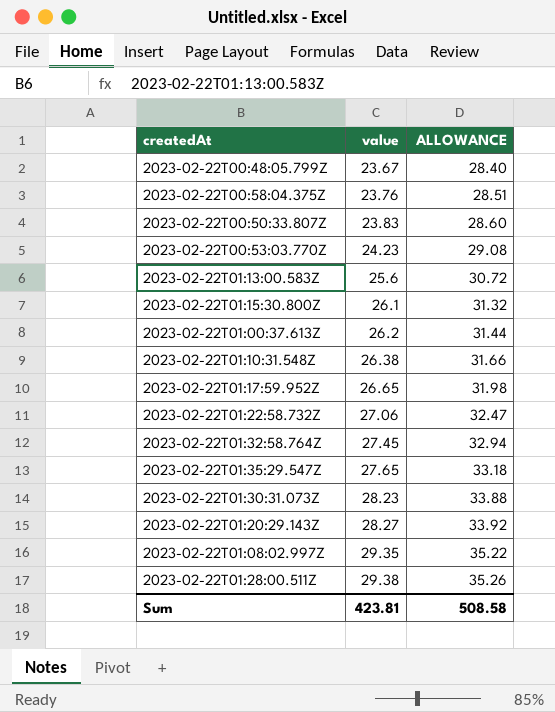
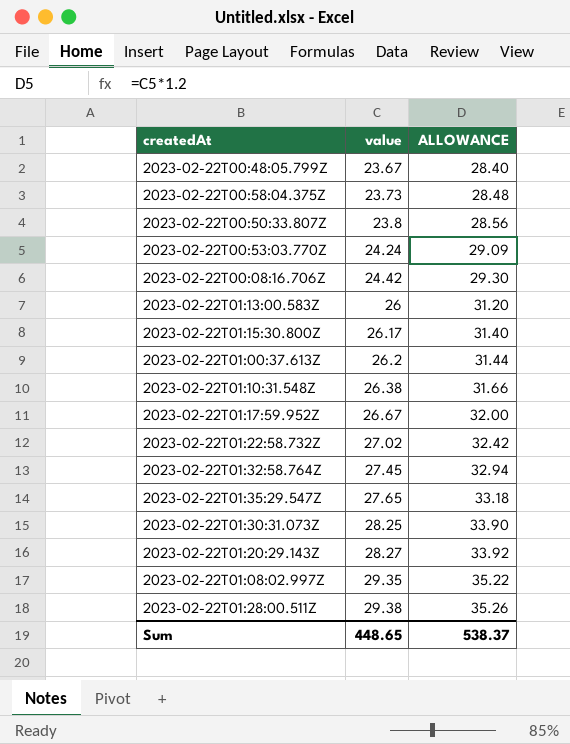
2023-02-22T00:58:04.375Z | value: 23.76 -> 23.73
2023-02-22T00:58:04.375Z | ALLOWANCE: 28.51 -> 28.48
2023-02-22T00:50:33.807Z | value: 23.83 -> 23.8
2023-02-22T00:50:33.807Z | ALLOWANCE: 28.60 -> 28.56
2023-02-22T00:53:03.770Z | value: 24.23 -> 24.24
2023-02-22T00:53:03.770Z | ALLOWANCE: 29.08 -> 29.09
row 2023-02-22T00:08:16.706Z: none -> 24.42 | 29.30
2023-02-22T01:13:00.583Z | value: 25.6 -> 26
2023-02-22T01:13:00.583Z | ALLOWANCE: 30.72 -> 31.20
2023-02-22T01:15:30.800Z | value: 26.1 -> 26.17
2023-02-22T01:15:30.800Z | ALLOWANCE: 31.32 -> 31.40
2023-02-22T01:17:59.952Z | value: 26.65 -> 26.67
2023-02-22T01:17:59.952Z | ALLOWANCE: 31.98 -> 32.00
2023-02-22T01:22:58.732Z | value: 27.06 -> 27.02
2023-02-22T01:22:58.732Z | ALLOWANCE: 32.47 -> 32.42
2023-02-22T01:30:31.073Z | value: 28.23 -> 28.25
2023-02-22T01:30:31.073Z | ALLOWANCE: 33.88 -> 33.90
Sum | value: 423.81 -> 448.65
Sum | ALLOWANCE: 508.58 -> 538.37

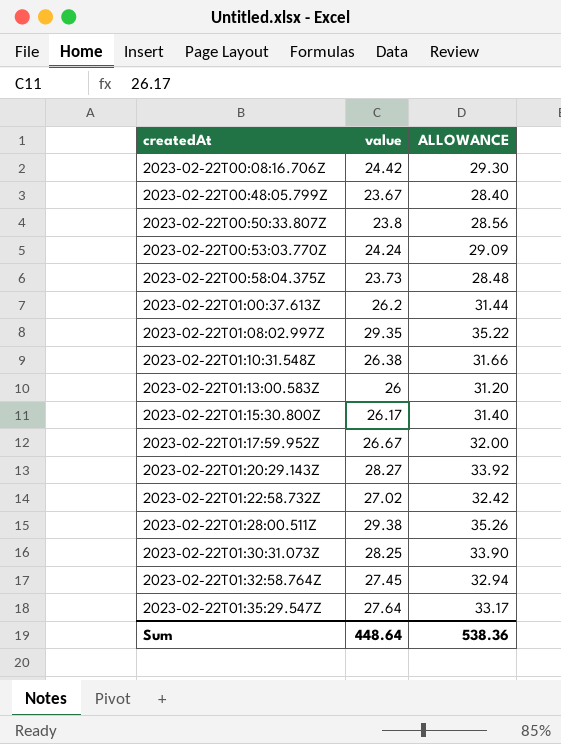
row order: value ascending -> createdAt ascending
2023-02-22T01:35:29.547Z | value: 27.65 -> 27.64
2023-02-22T01:35:29.547Z | ALLOWANCE: 33.18 -> 33.17
Sum | value: 448.65 -> 448.64
Sum | ALLOWANCE: 538.37 -> 538.36

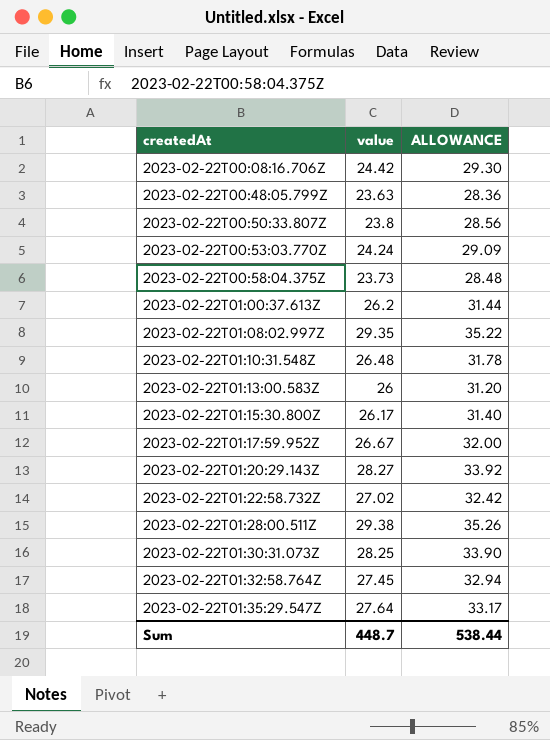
2023-02-22T00:48:05.799Z | value: 23.67 -> 23.63
2023-02-22T00:48:05.799Z | ALLOWANCE: 28.40 -> 28.36
2023-02-22T01:10:31.548Z | value: 26.38 -> 26.48
2023-02-22T01:10:31.548Z | ALLOWANCE: 31.66 -> 31.78
Sum | value: 448.64 -> 448.7
Sum | ALLOWANCE: 538.36 -> 538.44

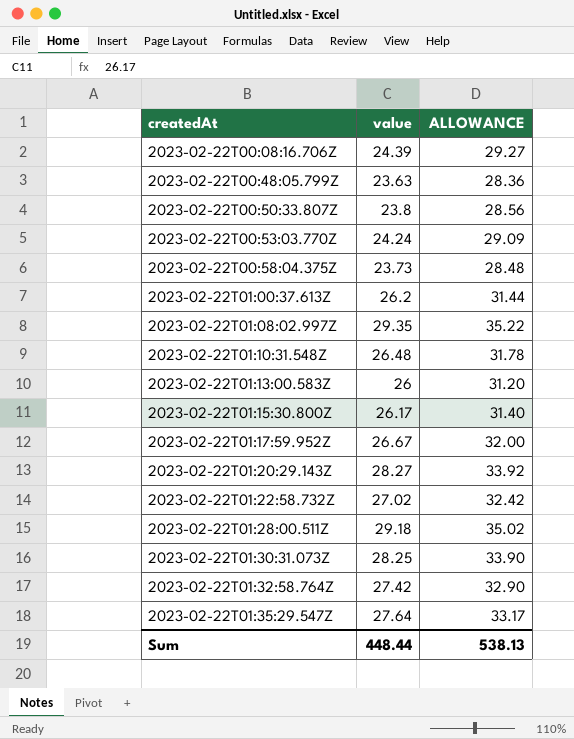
2023-02-22T00:08:16.706Z | value: 24.42 -> 24.39
2023-02-22T00:08:16.706Z | ALLOWANCE: 29.30 -> 29.27
2023-02-22T01:28:00.511Z | value: 29.38 -> 29.18
2023-02-22T01:28:00.511Z | ALLOWANCE: 35.26 -> 35.02
2023-02-22T01:32:58.764Z | value: 27.45 -> 27.42
2023-02-22T01:32:58.764Z | ALLOWANCE: 32.94 -> 32.90
Sum | value: 448.7 -> 448.44
Sum | ALLOWANCE: 538.44 -> 538.13

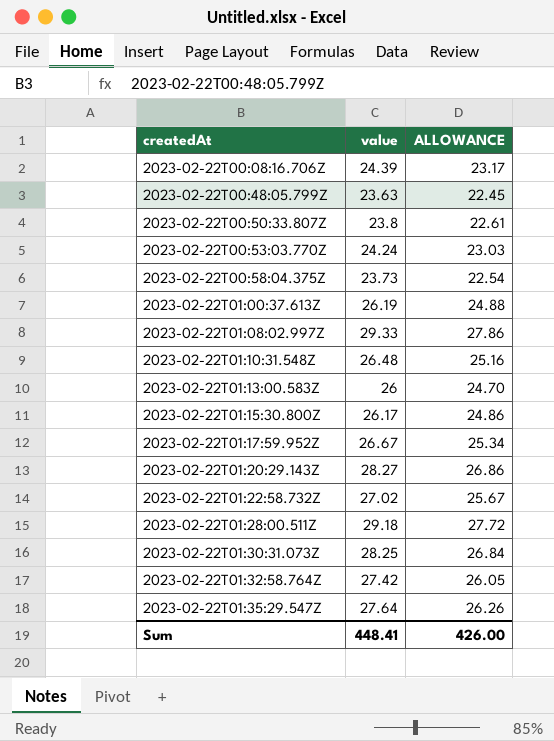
column ALLOWANCE | formula: [value] * 1.2 -> [value] * 0.95
2023-02-22T01:00:37.613Z | value: 26.2 -> 26.19
2023-02-22T01:08:02.997Z | value: 29.35 -> 29.33
Sum | value: 448.44 -> 448.41
Sum | ALLOWANCE: 538.13 -> 426.00

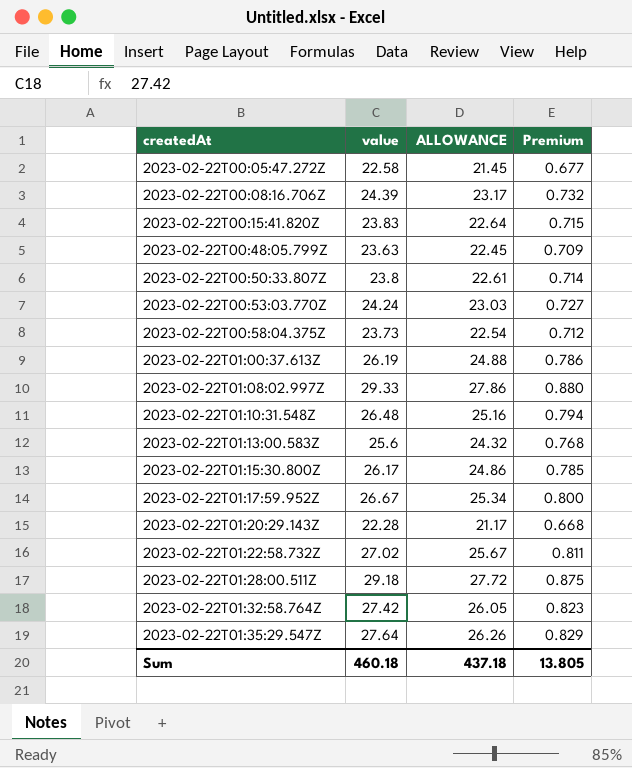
column Premium | formula: none -> [value] * 0.03
row 2023-02-22T01:30:31.073Z: 28.25 | 26.84 -> none
row 2023-02-22T00:05:47.272Z: none -> 22.58 | 21.45 | 0.677
row 2023-02-22T00:15:41.820Z: none -> 23.83 | 22.64 | 0.715
2023-02-22T01:13:00.583Z | value: 26 -> 25.6
2023-02-22T01:13:00.583Z | ALLOWANCE: 24.70 -> 24.32
2023-02-22T01:20:29.143Z | value: 28.27 -> 22.28
2023-02-22T01:20:29.143Z | ALLOWANCE: 26.86 -> 21.17
Sum | value: 448.41 -> 460.18
Sum | ALLOWANCE: 426.00 -> 437.18

